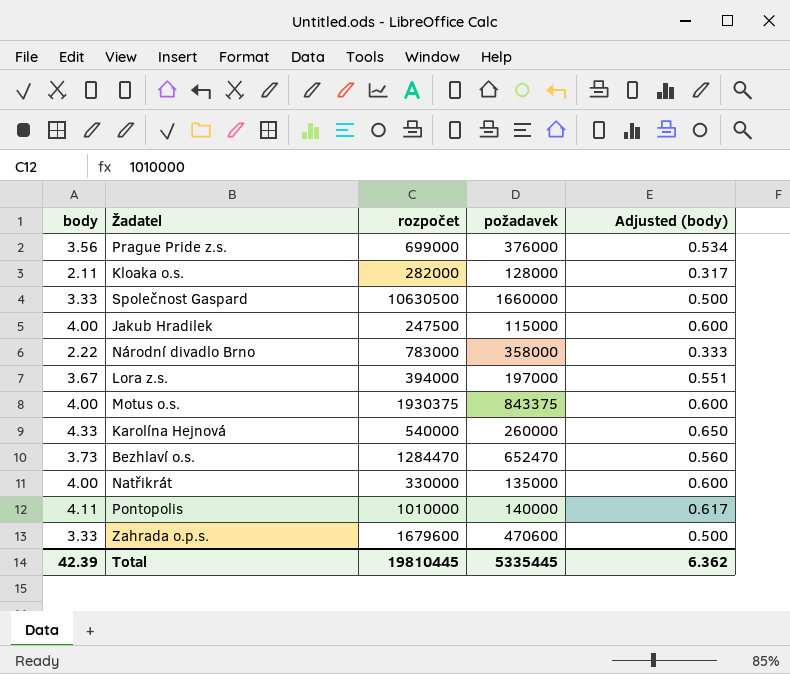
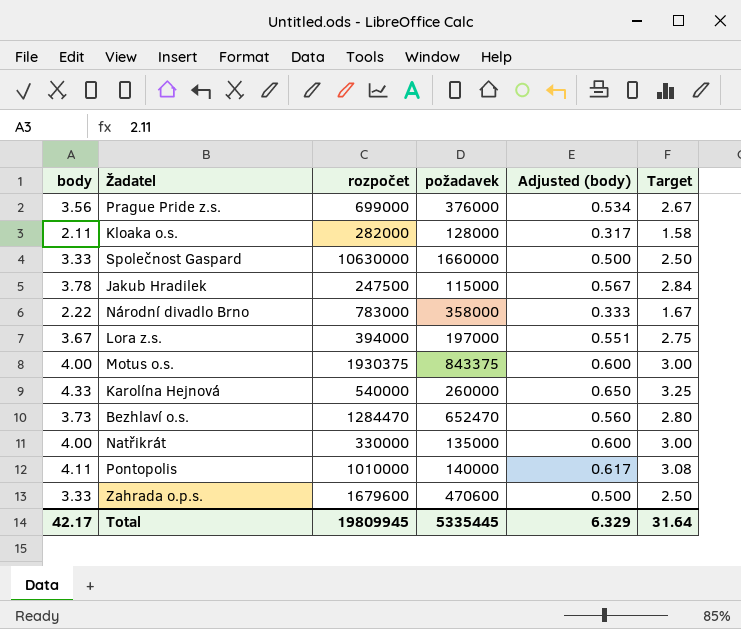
column Target | formula: none -> [body] * 0.75
Společnost Gaspard | rozpočet: 10630500 -> 10630000
Jakub Hradilek | body: 4.00 -> 3.78
Jakub Hradilek | Adjusted (body): 0.600 -> 0.567
Total | body: 42.39 -> 42.17
Total | rozpočet: 19810445 -> 19809945
Total | Adjusted (body): 6.362 -> 6.329

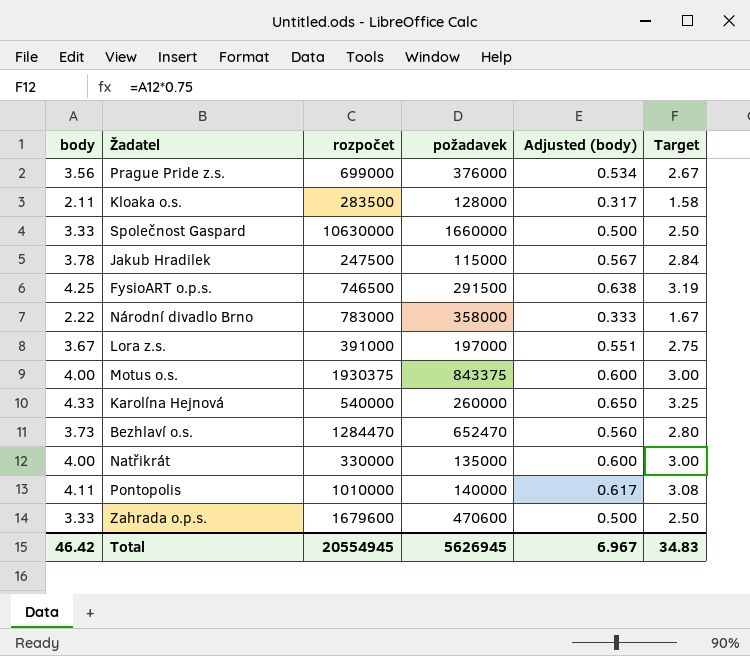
Kloaka o.s. | rozpočet: 282000 -> 283500
row FysioART o.p.s.: none -> 4.25 | 746500 | 291500 | 0.638 | 3.19
Lora z.s. | rozpočet: 394000 -> 391000
Total | body: 42.17 -> 46.42
Total | rozpočet: 19809945 -> 20554945
Total | požadavek: 5335445 -> 5626945
Total | Adjusted (body): 6.329 -> 6.967
Total | Target: 31.64 -> 34.83

